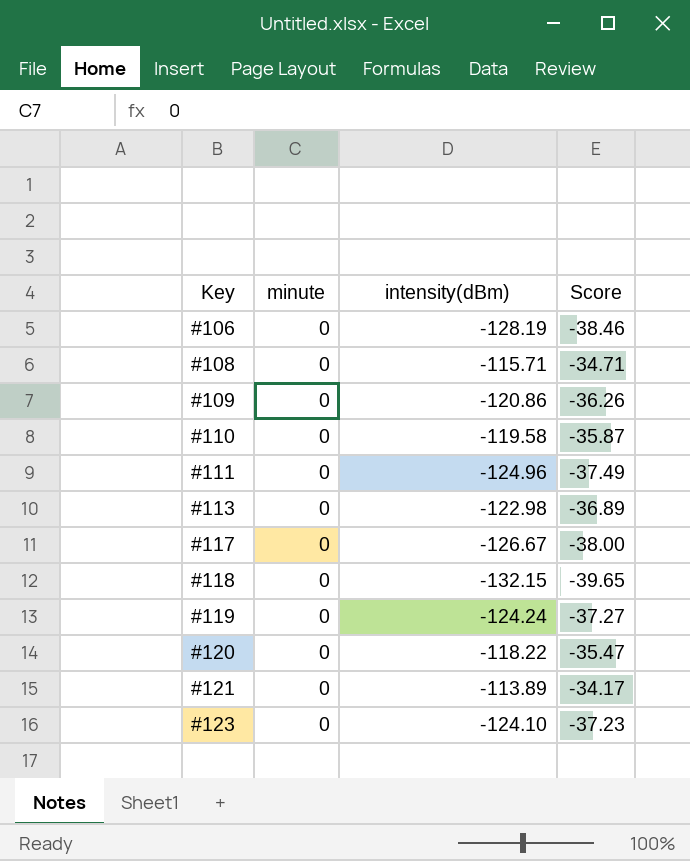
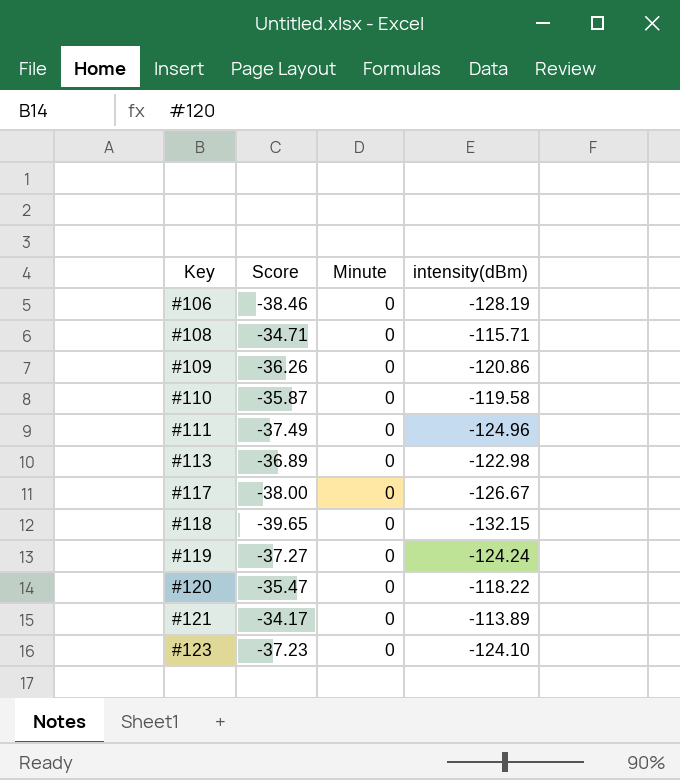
column Score | position: 4 -> 2
column name: minute -> Minute

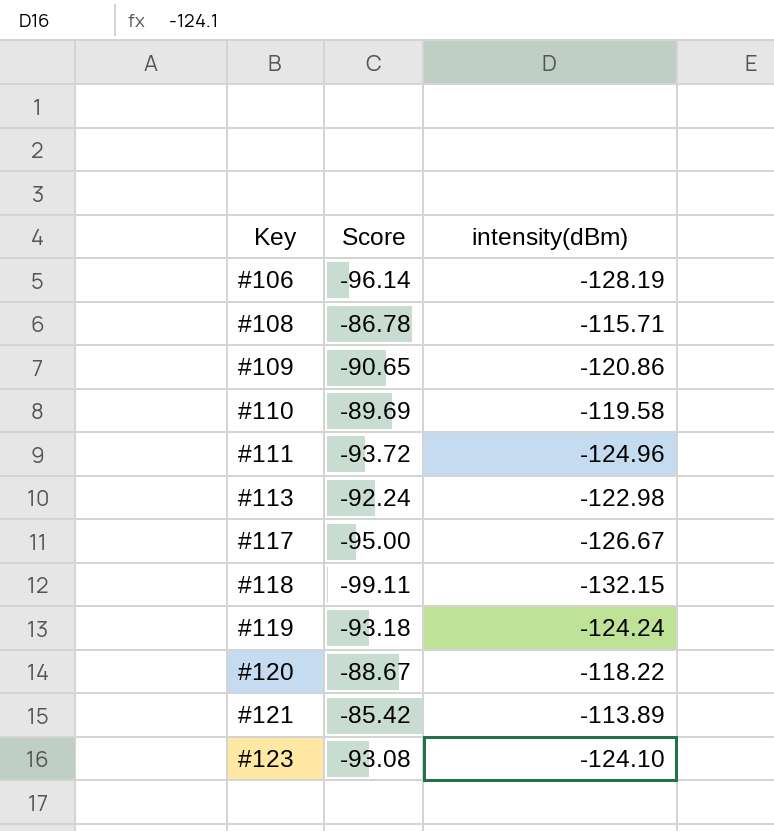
column Minute | position: 3 -> none
column Score | formula: [intensity(dBm)] * 0.3 -> [intensity(dBm)] * 0.75

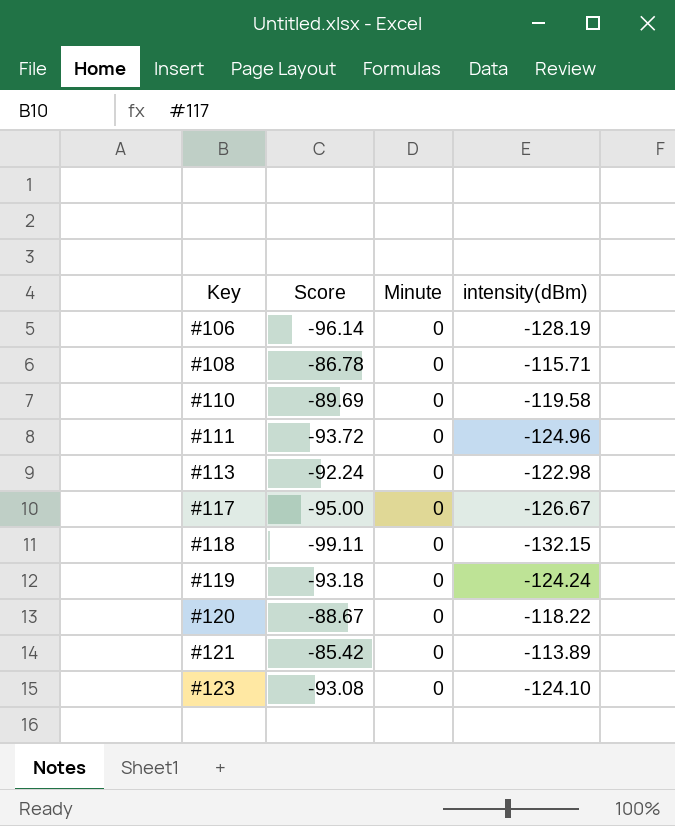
column Minute | position: none -> 3
row #109: -90.65 | -120.86 -> none

